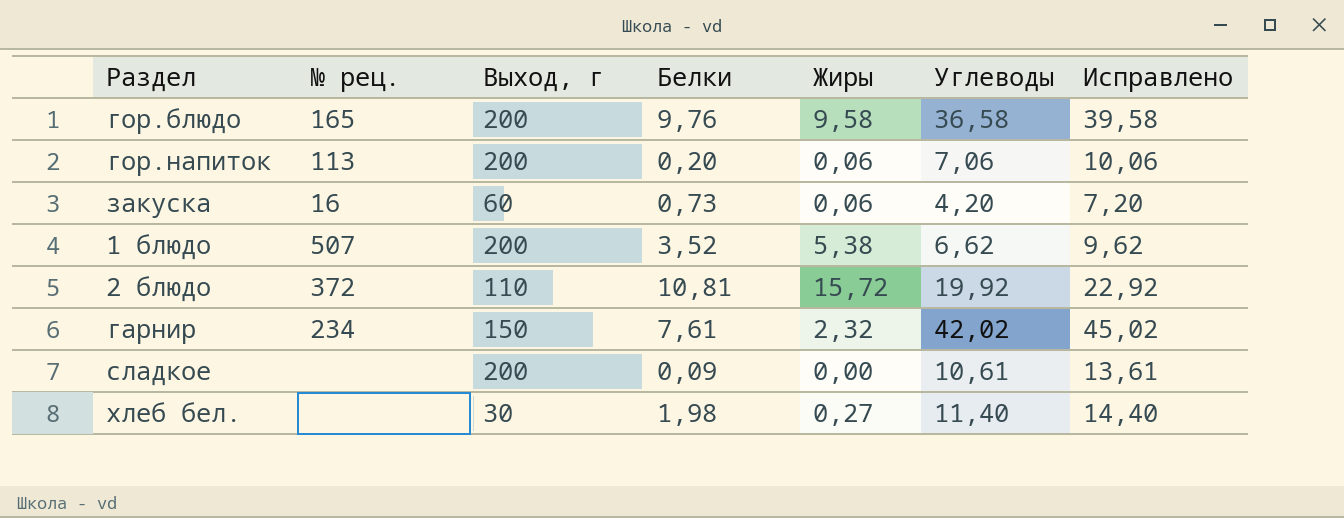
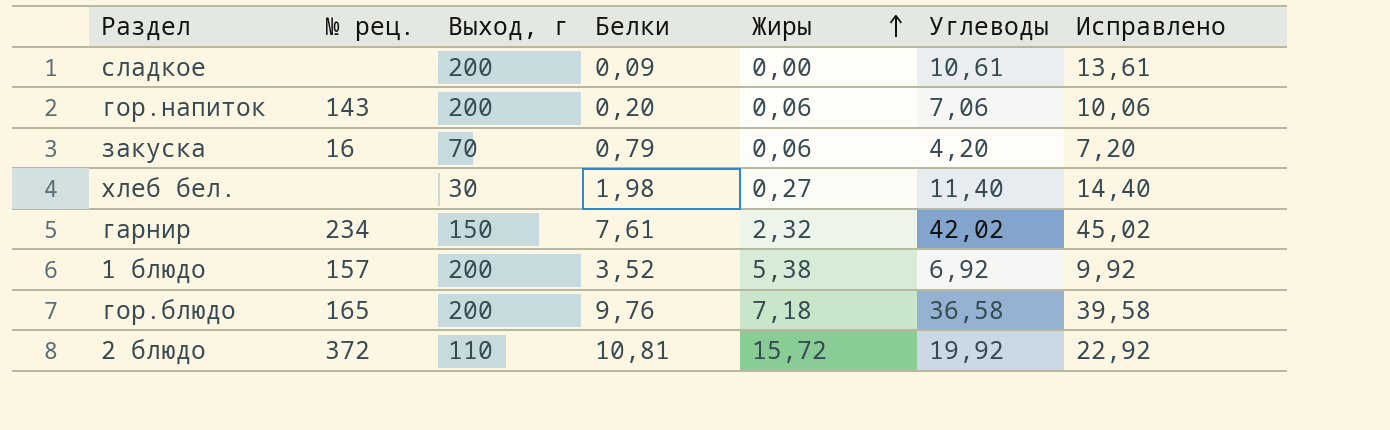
row order: none -> Жиры ascending
гор.напиток | № рец.: 113 -> 143
закуска | Выход, г: 60 -> 70
закуска | Белки: 0,73 -> 0,79
1 блюдо | № рец.: 507 -> 157
1 блюдо | Углеводы: 6,62 -> 6,92
1 блюдо | Исправлено: 9,62 -> 9,92
гор.блюдо | Жиры: 9,58 -> 7,18

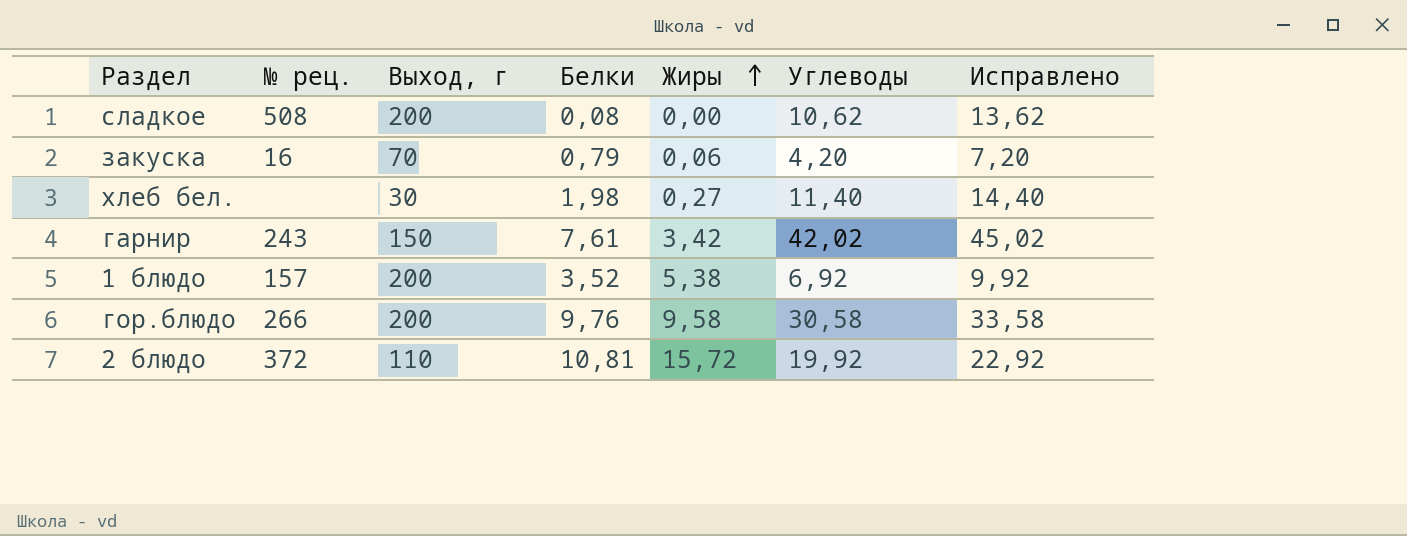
row гор.напиток: 143 | 200 | 0,20 | 0,06 | 7,06 | 10,06 -> none
сладкое | № рец.: none -> 508
сладкое | Белки: 0,09 -> 0,08
сладкое | Углеводы: 10,61 -> 10,62
сладкое | Исправлено: 13,61 -> 13,62
гарнир | № рец.: 234 -> 243
гарнир | Жиры: 2,32 -> 3,42
гор.блюдо | № рец.: 165 -> 266
гор.блюдо | Жиры: 7,18 -> 9,58
гор.блюдо | Углеводы: 36,58 -> 30,58
гор.блюдо | Исправлено: 39,58 -> 33,58

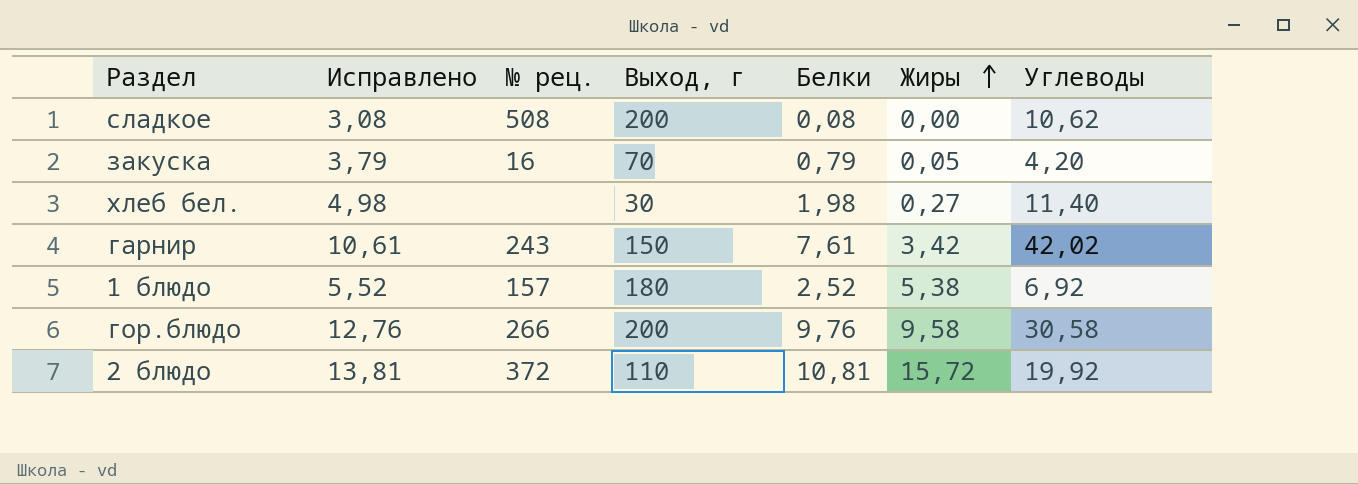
column Исправлено | formula: [Углеводы] + 3 -> [Белки] + 3
column Исправлено | position: 7 -> 2
закуска | Жиры: 0,06 -> 0,05
1 блюдо | Выход, г: 200 -> 180
1 блюдо | Белки: 3,52 -> 2,52

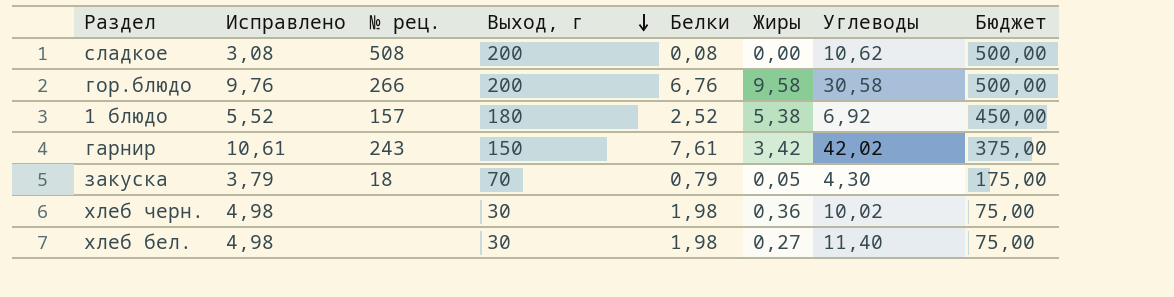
row order: Жиры ascending -> Выход, г descending
column Бюджет | formula: none -> [Выход, г] * 2,5
row 2 блюдо: 13,81 | 372 | 110 | 10,81 | 15,72 | 19,92 -> none
гор.блюдо | Исправлено: 12,76 -> 9,76
гор.блюдо | Белки: 9,76 -> 6,76
закуска | № рец.: 16 -> 18
закуска | Углеводы: 4,20 -> 4,30
row хлеб черн.: none -> 4,98 | none | 30 | 1,98 | 0,36 | 10,02 | 75,00

